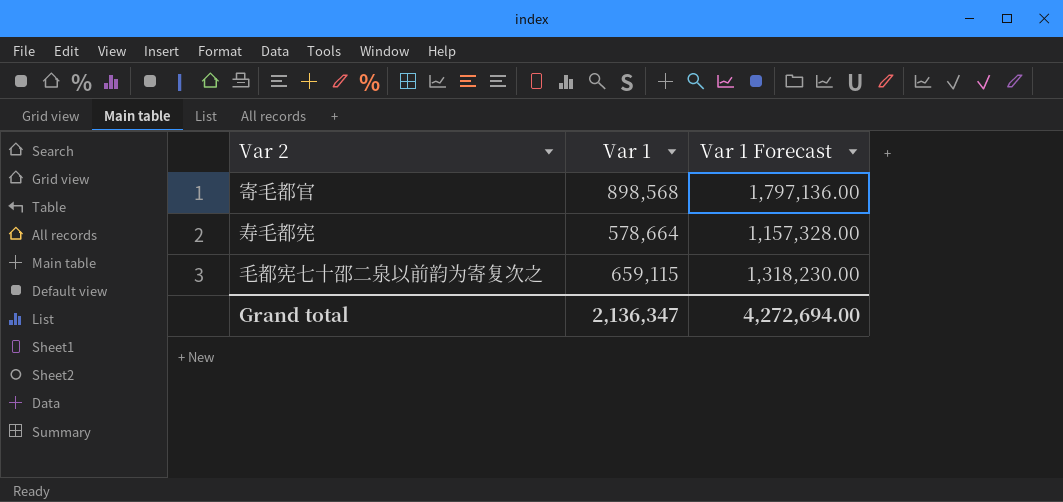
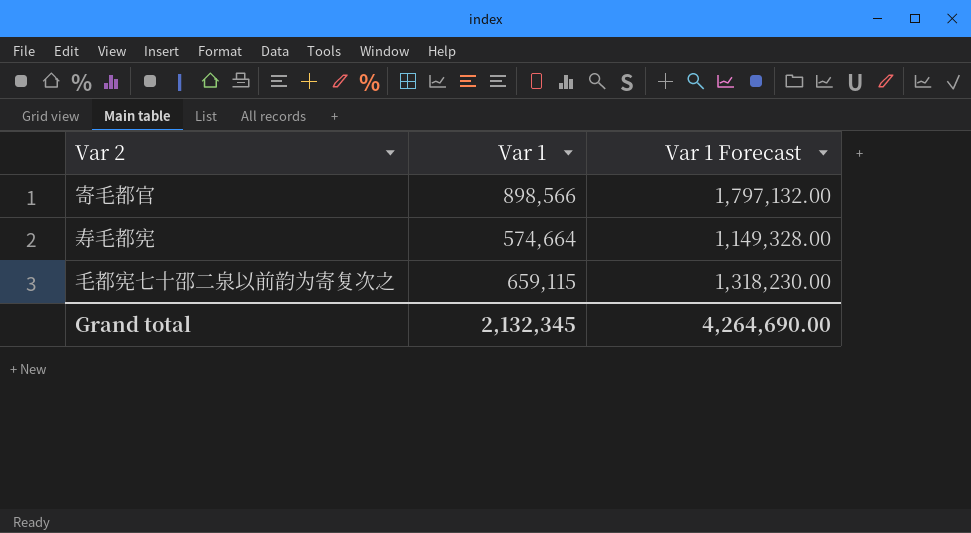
寄毛都官 | Var 1: 898,568 -> 898,566
寄毛都官 | Var 1 Forecast: 1,797,136.00 -> 1,797,132.00
寿毛都宪 | Var 1: 578,664 -> 574,664
寿毛都宪 | Var 1 Forecast: 1,157,328.00 -> 1,149,328.00
Grand total | Var 1: 2,136,347 -> 2,132,345
Grand total | Var 1 Forecast: 4,272,694.00 -> 4,264,690.00

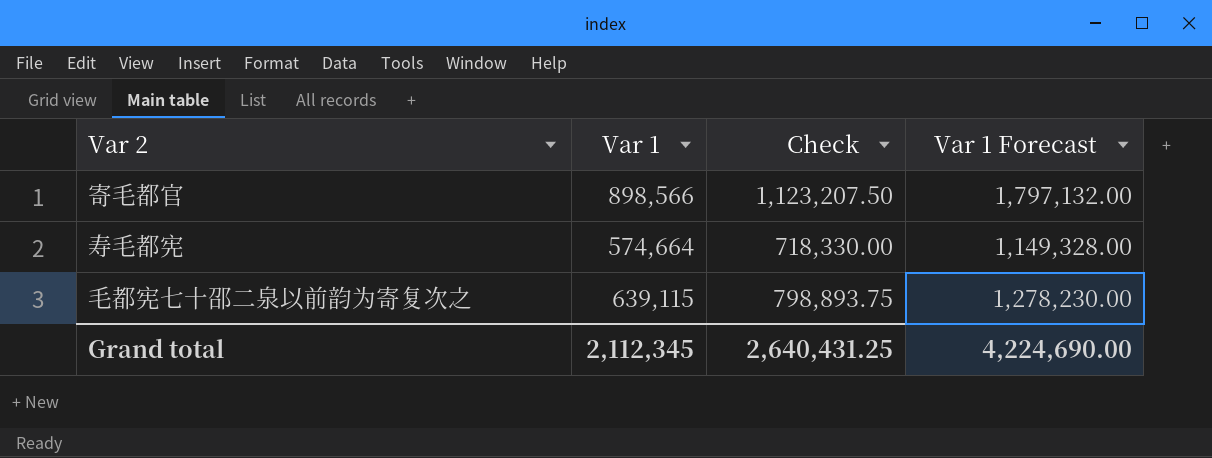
column Check | formula: none -> [Var 1] * 1.25
毛都宪七十邵二泉以前韵为寄复次之 | Var 1: 659,115 -> 639,115
毛都宪七十邵二泉以前韵为寄复次之 | Var 1 Forecast: 1,318,230.00 -> 1,278,230.00
Grand total | Var 1: 2,132,345 -> 2,112,345
Grand total | Var 1 Forecast: 4,264,690.00 -> 4,224,690.00

